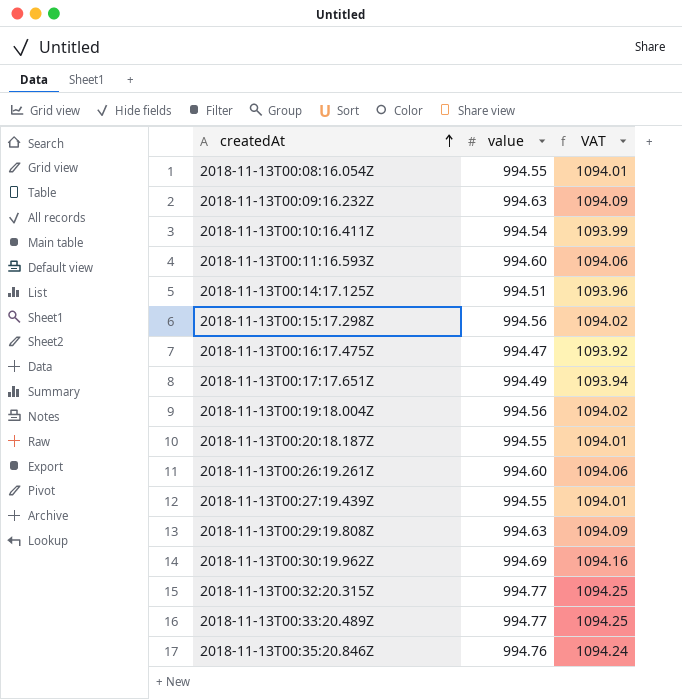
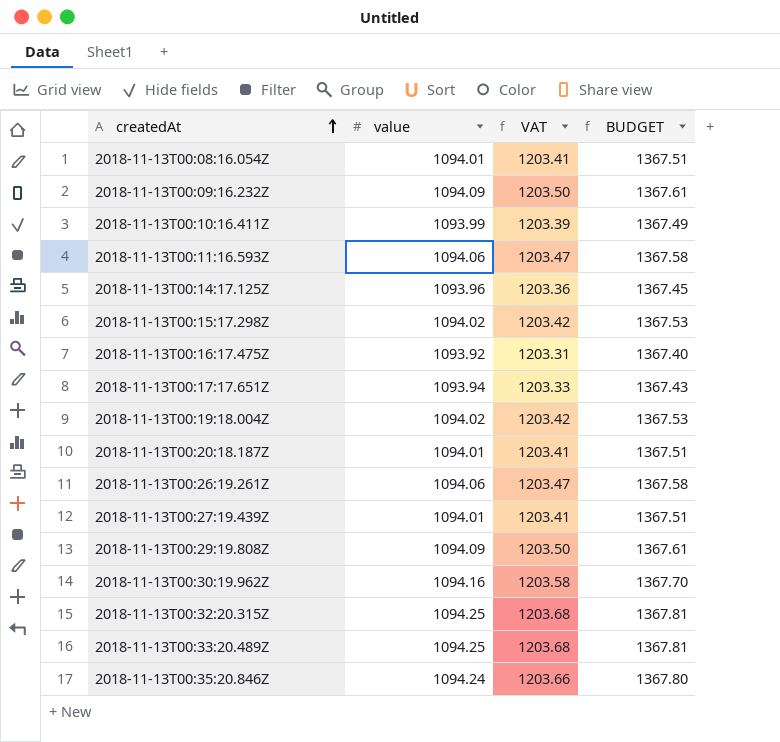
column BUDGET | formula: none -> [value] * 1.25
2018-11-13T00:08:16.054Z | value: 994.55 -> 1094.01
2018-11-13T00:08:16.054Z | VAT: 1094.01 -> 1203.41
2018-11-13T00:09:16.232Z | value: 994.63 -> 1094.09
2018-11-13T00:09:16.232Z | VAT: 1094.09 -> 1203.50
2018-11-13T00:10:16.411Z | value: 994.54 -> 1093.99
2018-11-13T00:10:16.411Z | VAT: 1093.99 -> 1203.39
2018-11-13T00:11:16.593Z | value: 994.60 -> 1094.06
2018-11-13T00:11:16.593Z | VAT: 1094.06 -> 1203.47
2018-11-13T00:14:17.125Z | value: 994.51 -> 1093.96
2018-11-13T00:14:17.125Z | VAT: 1093.96 -> 1203.36
2018-11-13T00:15:17.298Z | value: 994.56 -> 1094.02
2018-11-13T00:15:17.298Z | VAT: 1094.02 -> 1203.42
2018-11-13T00:16:17.475Z | value: 994.47 -> 1093.92
2018-11-13T00:16:17.475Z | VAT: 1093.92 -> 1203.31
2018-11-13T00:17:17.651Z | value: 994.49 -> 1093.94
2018-11-13T00:17:17.651Z | VAT: 1093.94 -> 1203.33
2018-11-13T00:19:18.004Z | value: 994.56 -> 1094.02
2018-11-13T00:19:18.004Z | VAT: 1094.02 -> 1203.42
2018-11-13T00:20:18.187Z | value: 994.55 -> 1094.01
2018-11-13T00:20:18.187Z | VAT: 1094.01 -> 1203.41
2018-11-13T00:26:19.261Z | value: 994.60 -> 1094.06
2018-11-13T00:26:19.261Z | VAT: 1094.06 -> 1203.47
2018-11-13T00:27:19.439Z | value: 994.55 -> 1094.01
2018-11-13T00:27:19.439Z | VAT: 1094.01 -> 1203.41
2018-11-13T00:29:19.808Z | value: 994.63 -> 1094.09
2018-11-13T00:29:19.808Z | VAT: 1094.09 -> 1203.50
2018-11-13T00:30:19.962Z | value: 994.69 -> 1094.16
2018-11-13T00:30:19.962Z | VAT: 1094.16 -> 1203.58
2018-11-13T00:32:20.315Z | value: 994.77 -> 1094.25
2018-11-13T00:32:20.315Z | VAT: 1094.25 -> 1203.68
2018-11-13T00:33:20.489Z | value: 994.77 -> 1094.25
2018-11-13T00:33:20.489Z | VAT: 1094.25 -> 1203.68
2018-11-13T00:35:20.846Z | value: 994.76 -> 1094.24
2018-11-13T00:35:20.846Z | VAT: 1094.24 -> 1203.66

